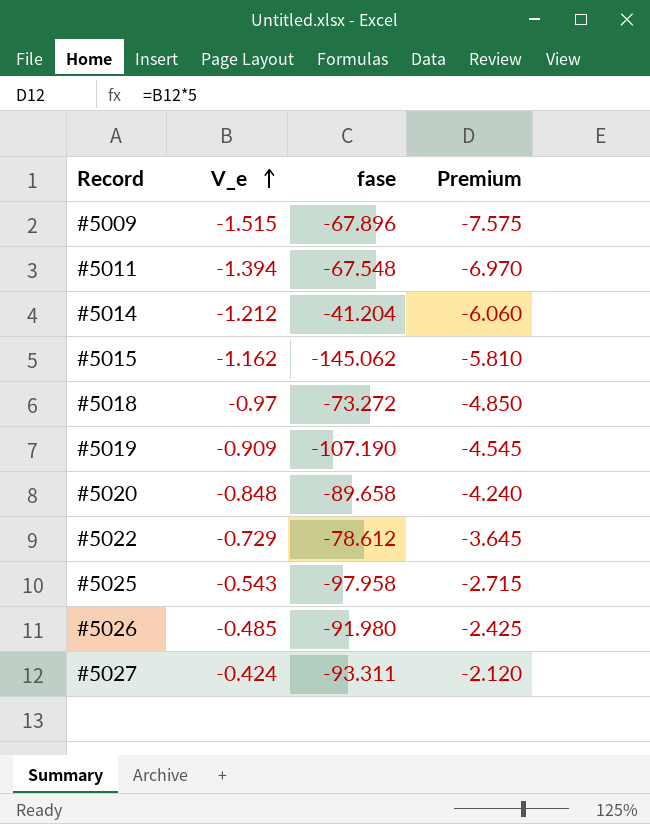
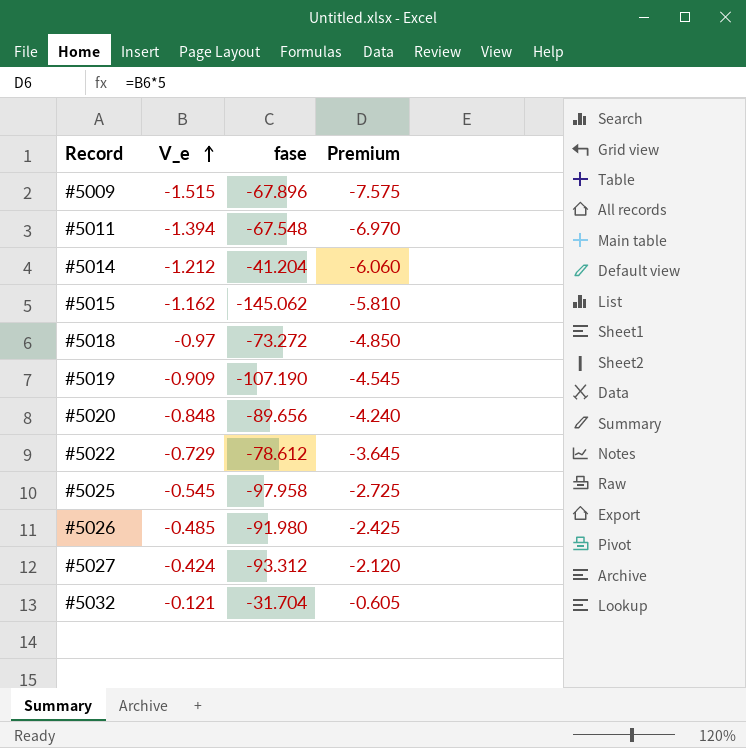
#5020 | fase: -89.658 -> -89.656
#5025 | V_e: -0.543 -> -0.545
#5025 | Premium: -2.715 -> -2.725
#5027 | fase: -93.311 -> -93.312
row #5032: none -> -0.121 | -31.704 | -0.605

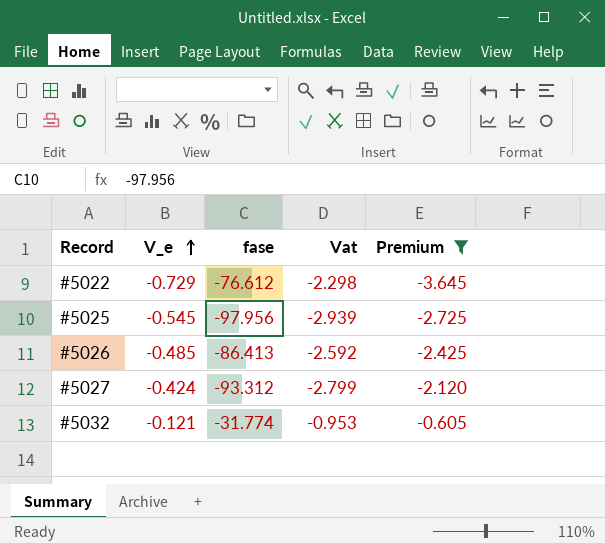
filter: none -> Premium >= -3.645
column Vat | formula: none -> [fase] * 0.03
#5022 | fase: -78.612 -> -76.612
#5025 | fase: -97.958 -> -97.956
#5026 | fase: -91.980 -> -86.413
#5032 | fase: -31.704 -> -31.774

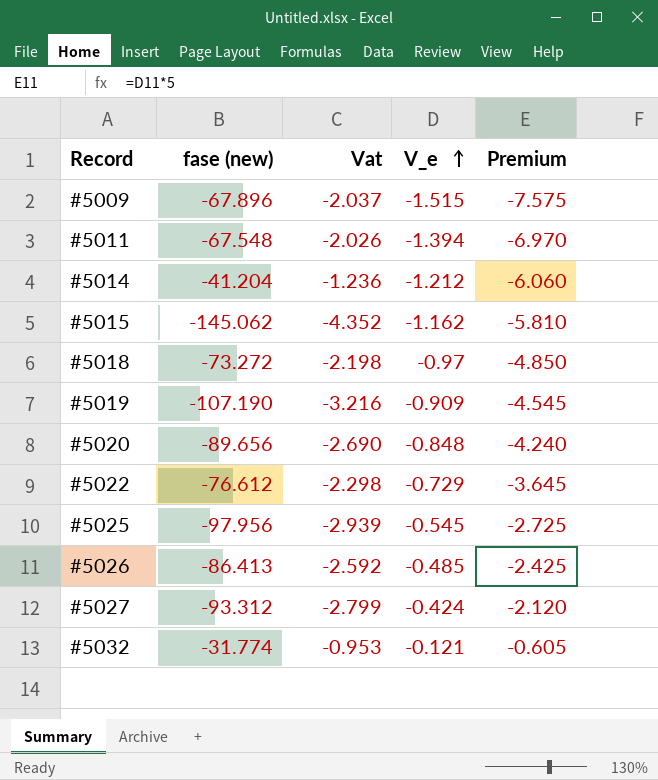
filter: Premium >= -3.645 -> none
column name: fase -> fase (new)
column V_e | position: 2 -> 4

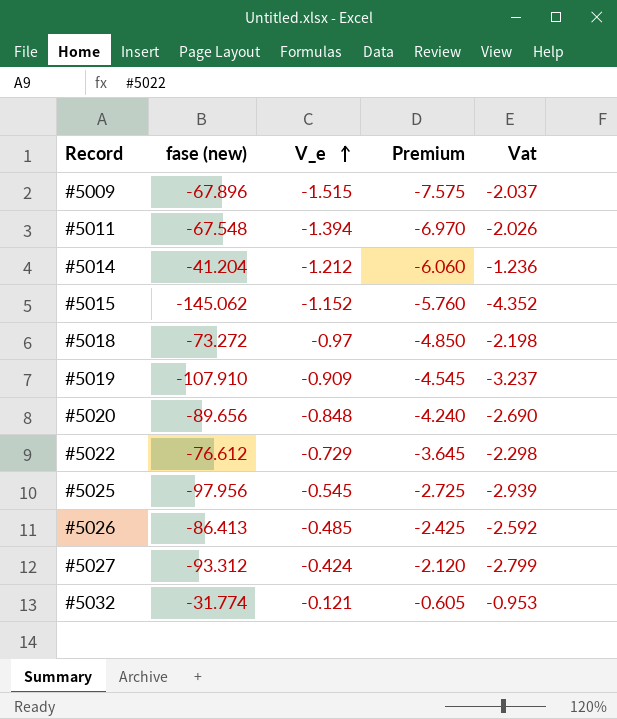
column Vat | position: 3 -> 5
#5015 | V_e: -1.162 -> -1.152
#5015 | Premium: -5.810 -> -5.760
#5019 | fase (new): -107.190 -> -107.910
#5019 | Vat: -3.216 -> -3.237

